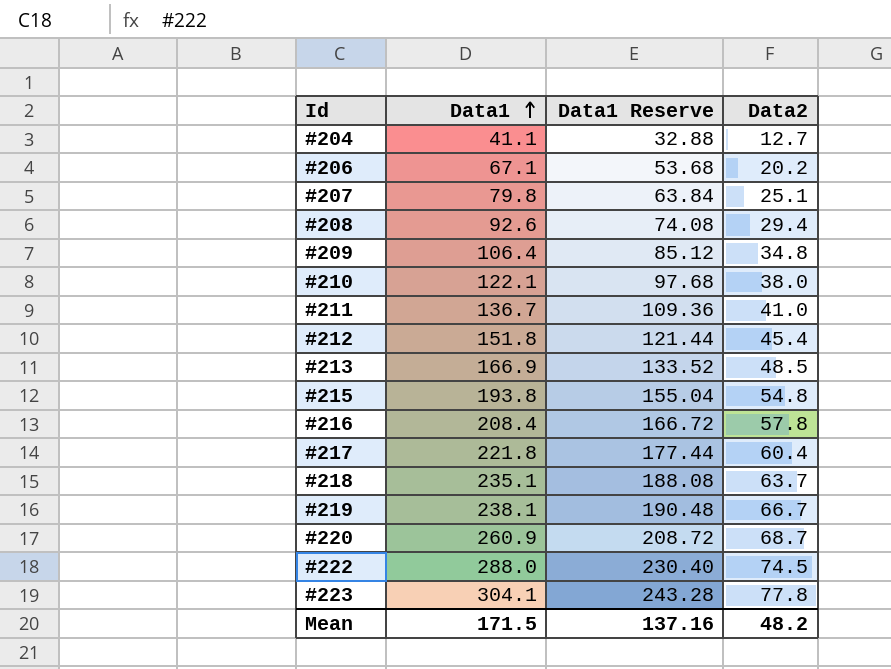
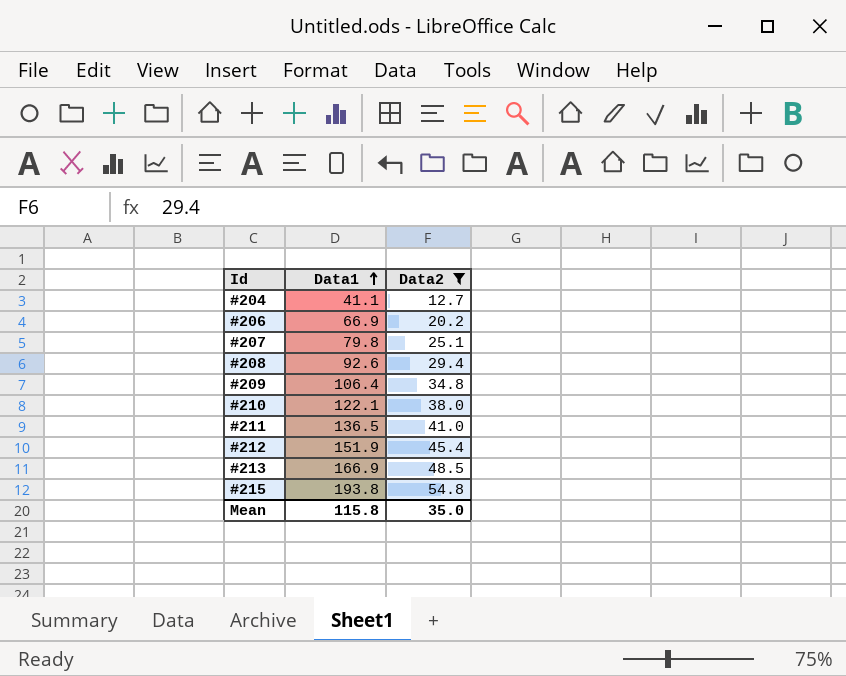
filter: none -> Data2 <= 54.8
column Data1 Reserve | formula: [Data1] * 0.8 -> none
#206 | Data1: 67.1 -> 66.9
#211 | Data1: 136.7 -> 136.5
#212 | Data1: 151.8 -> 151.9
Mean | Data1: 171.5 -> 115.8
Mean | Data2: 48.2 -> 35.0

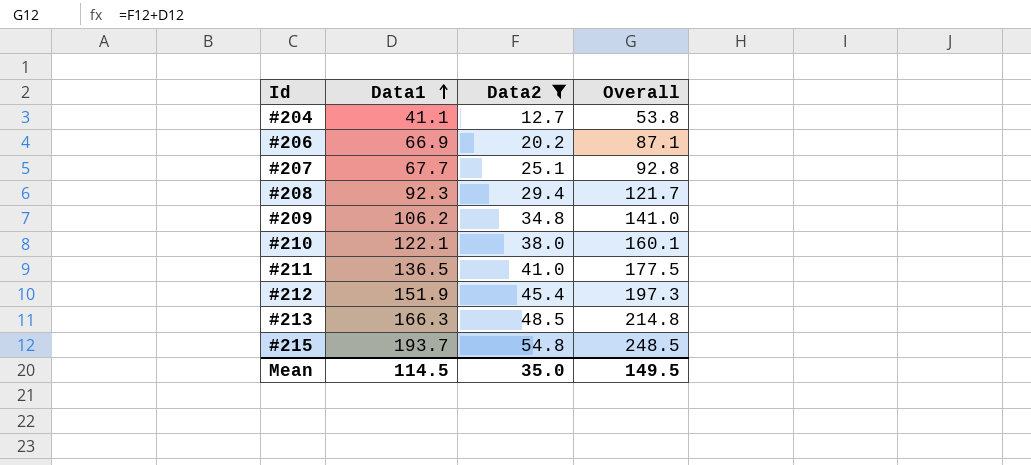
column Overall | formula: none -> [Data1] + [Data2]
#207 | Data1: 79.8 -> 67.7
#208 | Data1: 92.6 -> 92.3
#209 | Data1: 106.4 -> 106.2
#213 | Data1: 166.9 -> 166.3
#215 | Data1: 193.8 -> 193.7
Mean | Data1: 115.8 -> 114.5

